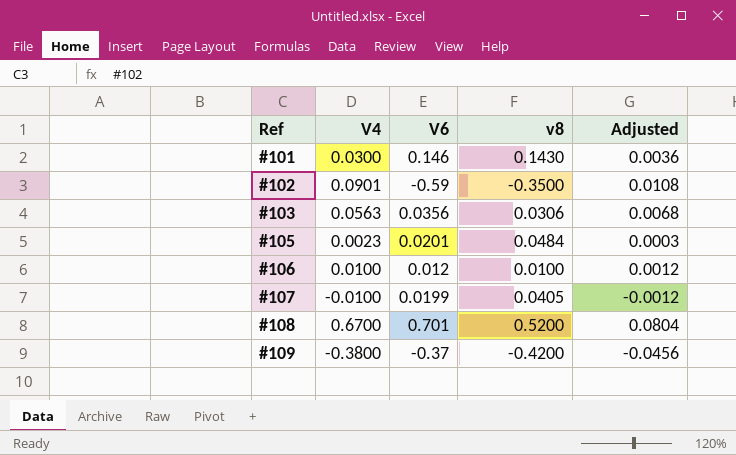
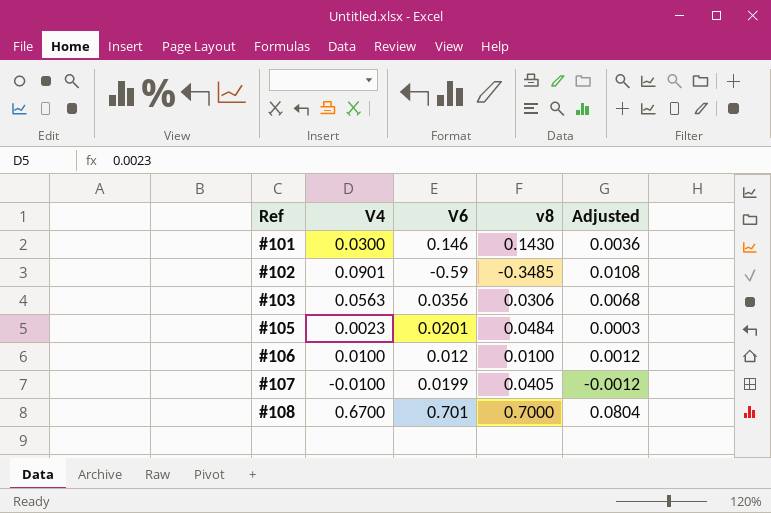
row #109: -0.3800 | -0.37 | -0.4200 | -0.0456 -> none
#102 | v8: -0.3500 -> -0.3485
#108 | v8: 0.5200 -> 0.7000

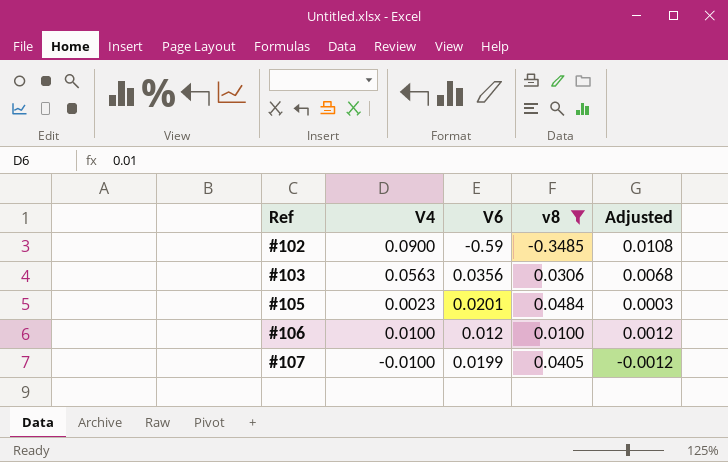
filter: none -> v8 <= 0.0484
#102 | V4: 0.0901 -> 0.0900

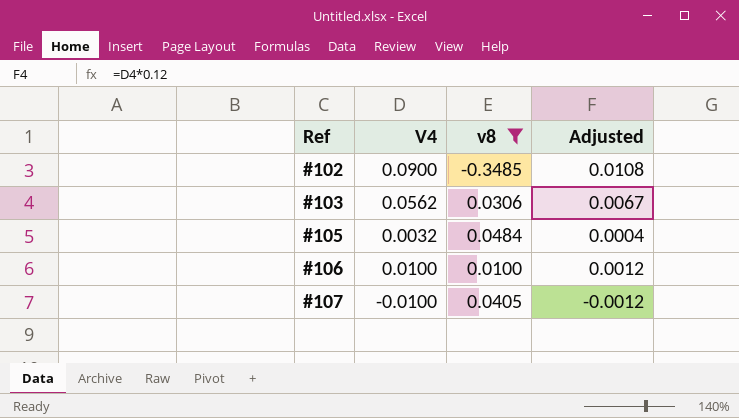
column V6 | position: 3 -> none
#103 | V4: 0.0563 -> 0.0562
#103 | Adjusted: 0.0068 -> 0.0067
#105 | V4: 0.0023 -> 0.0032
#105 | Adjusted: 0.0003 -> 0.0004

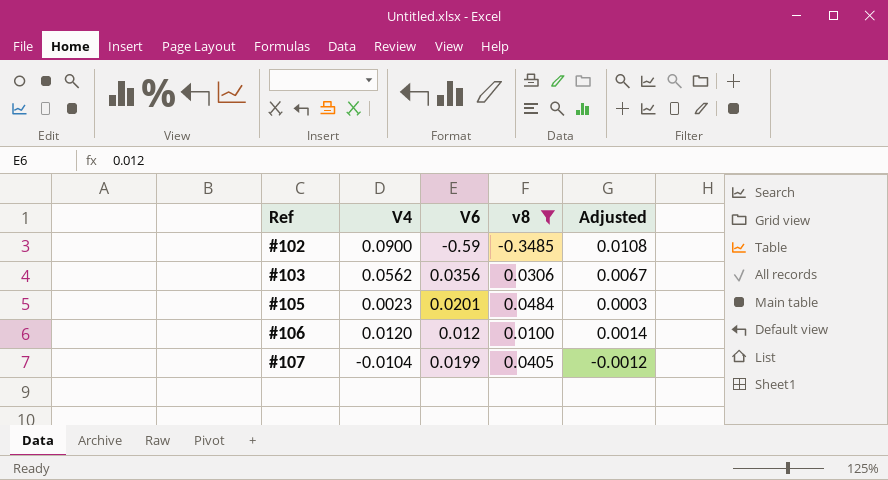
column V6 | position: none -> 3
#105 | V4: 0.0032 -> 0.0023
#105 | Adjusted: 0.0004 -> 0.0003
#106 | V4: 0.0100 -> 0.0120
#106 | Adjusted: 0.0012 -> 0.0014
#107 | V4: -0.0100 -> -0.0104

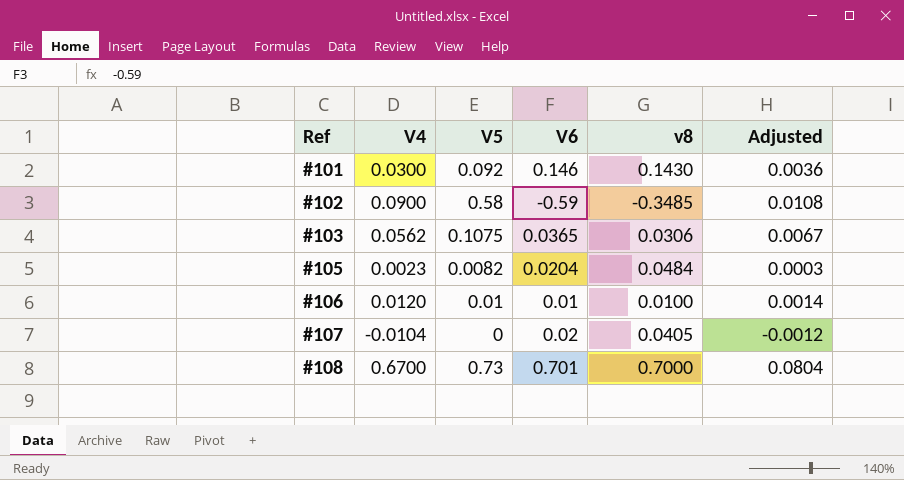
filter: v8 <= 0.0484 -> none
column V5 | position: none -> 3
#103 | V6: 0.0356 -> 0.0365
#105 | V6: 0.0201 -> 0.0204
#106 | V6: 0.012 -> 0.01
#107 | V6: 0.0199 -> 0.02

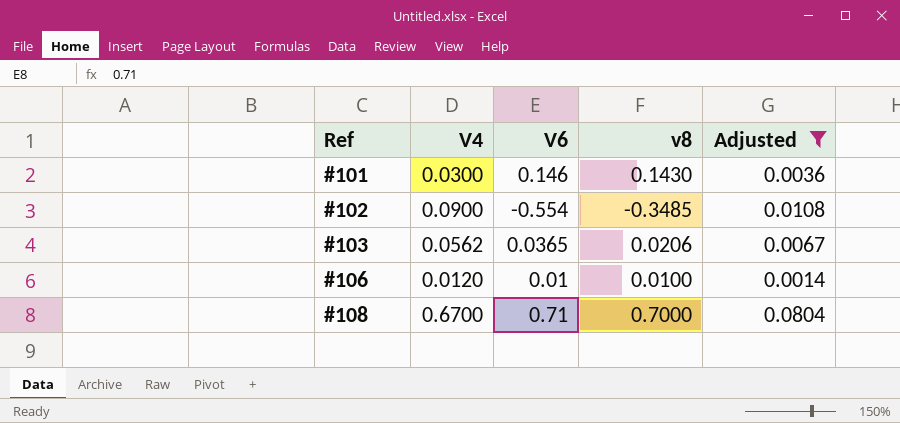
filter: none -> Adjusted >= 0.0014
column V5 | position: 3 -> none
#102 | V6: -0.59 -> -0.554
#103 | v8: 0.0306 -> 0.0206
#108 | V6: 0.701 -> 0.71

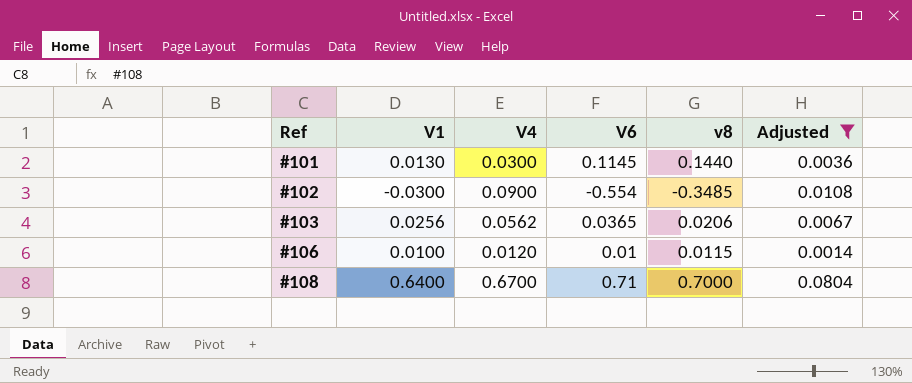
column V1 | position: none -> 2
#101 | V6: 0.146 -> 0.1145
#101 | v8: 0.1430 -> 0.1440
#106 | v8: 0.0100 -> 0.0115

